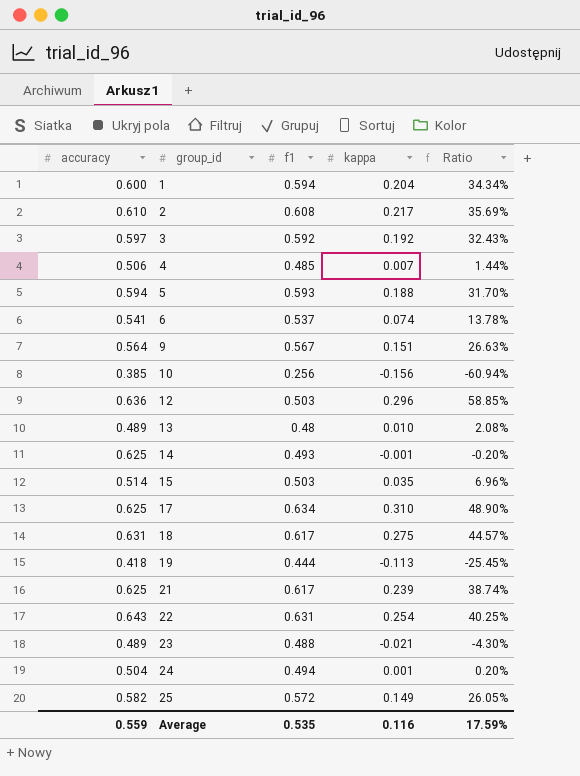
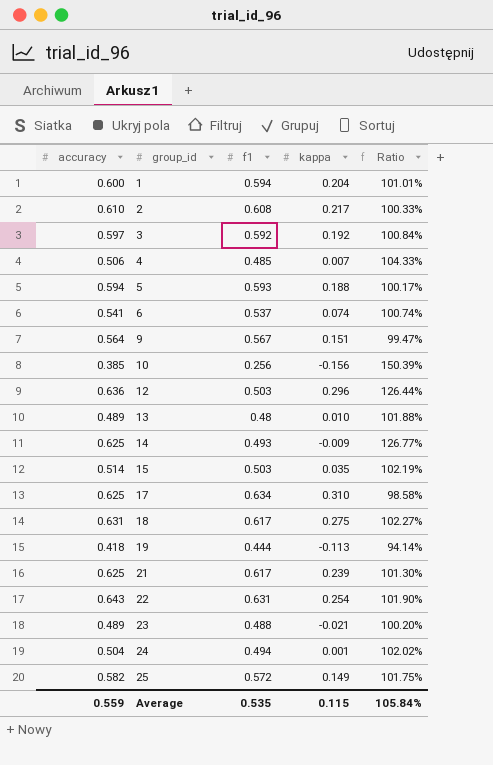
column Ratio | formula: [kappa] / [f1] -> [accuracy] / [f1]
14 | kappa: -0.001 -> -0.009
Average | kappa: 0.116 -> 0.115
Average | Ratio: 17.59% -> 105.84%

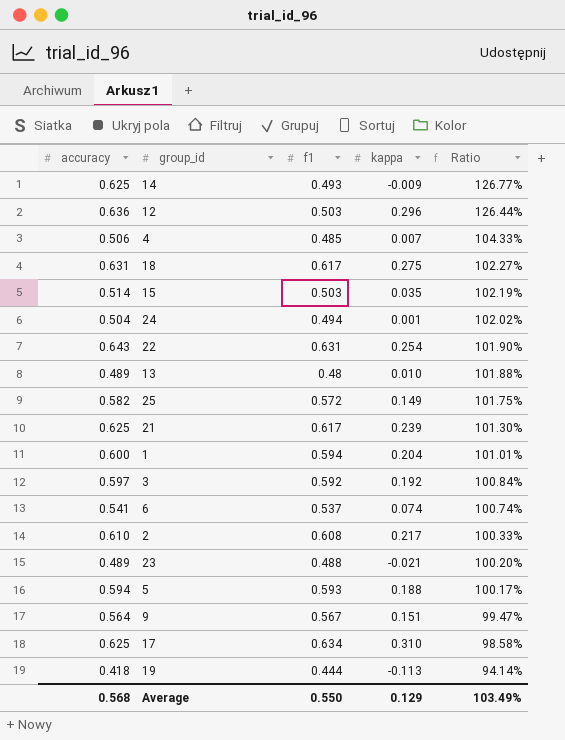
row order: group_id ascending -> Ratio descending
row 10: 0.385 | 0.256 | -0.156 | 150.39% -> none
Average | accuracy: 0.559 -> 0.568
Average | f1: 0.535 -> 0.550
Average | kappa: 0.115 -> 0.129
Average | Ratio: 105.84% -> 103.49%

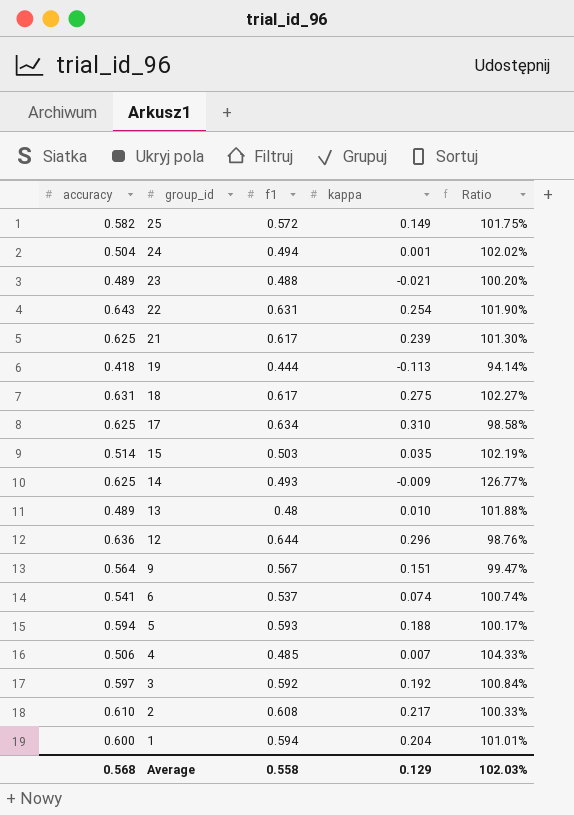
row order: Ratio descending -> group_id descending
12 | f1: 0.503 -> 0.644
12 | Ratio: 126.44% -> 98.76%
Average | f1: 0.550 -> 0.558
Average | Ratio: 103.49% -> 102.03%

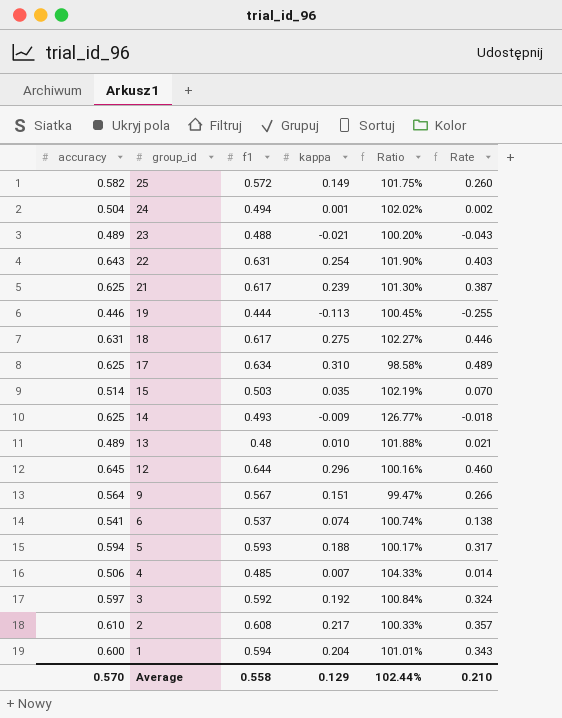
column Rate | formula: none -> [kappa] / [f1]
19 | accuracy: 0.418 -> 0.446
19 | Ratio: 94.14% -> 100.45%
12 | accuracy: 0.636 -> 0.645
12 | Ratio: 98.76% -> 100.16%
Average | accuracy: 0.568 -> 0.570
Average | Ratio: 102.03% -> 102.44%

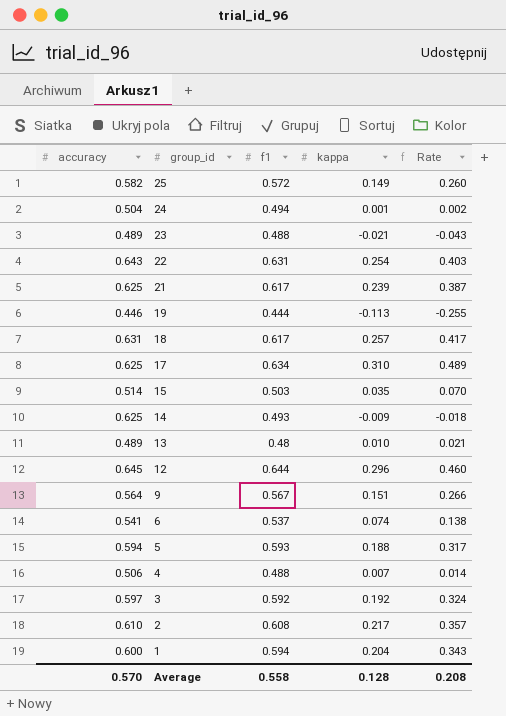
column Ratio | formula: [accuracy] / [f1] -> none
18 | kappa: 0.275 -> 0.257
18 | Rate: 0.446 -> 0.417
4 | f1: 0.485 -> 0.488
Average | kappa: 0.129 -> 0.128
Average | Rate: 0.210 -> 0.208

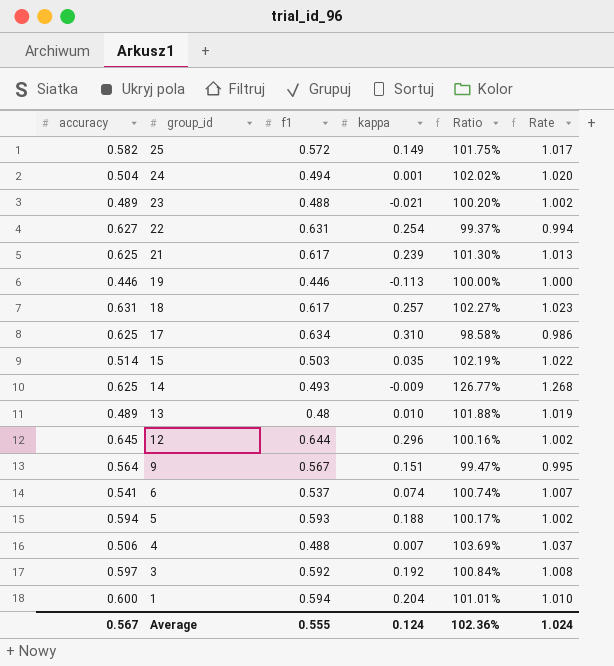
column Ratio | formula: none -> [accuracy] / [f1]
column Rate | formula: [kappa] / [f1] -> [accuracy] / [f1]
row 2: 0.610 | 0.608 | 0.217 | 0.357 -> none
22 | accuracy: 0.643 -> 0.627
19 | f1: 0.444 -> 0.446
Average | accuracy: 0.570 -> 0.567
Average | f1: 0.558 -> 0.555
Average | kappa: 0.128 -> 0.124
Average | Rate: 0.208 -> 1.024

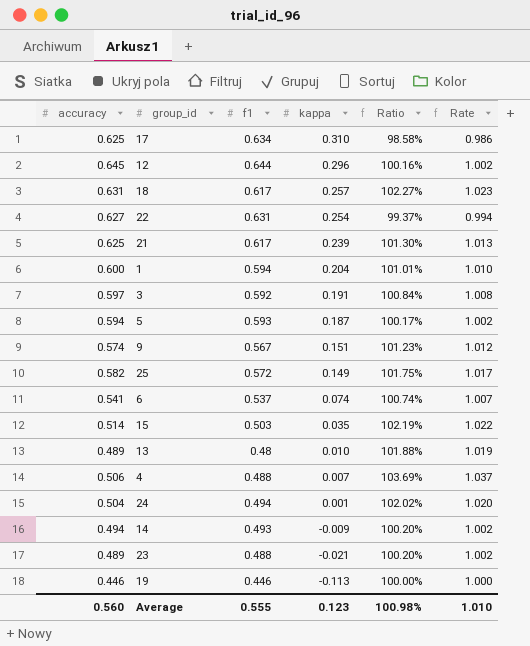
row order: group_id descending -> kappa descending
3 | kappa: 0.192 -> 0.191
5 | kappa: 0.188 -> 0.187
9 | accuracy: 0.564 -> 0.574
9 | Ratio: 99.47% -> 101.23%
9 | Rate: 0.995 -> 1.012
14 | accuracy: 0.625 -> 0.494
14 | Ratio: 126.77% -> 100.20%
14 | Rate: 1.268 -> 1.002
Average | accuracy: 0.567 -> 0.560
Average | kappa: 0.124 -> 0.123
Average | Ratio: 102.36% -> 100.98%
Average | Rate: 1.024 -> 1.010

